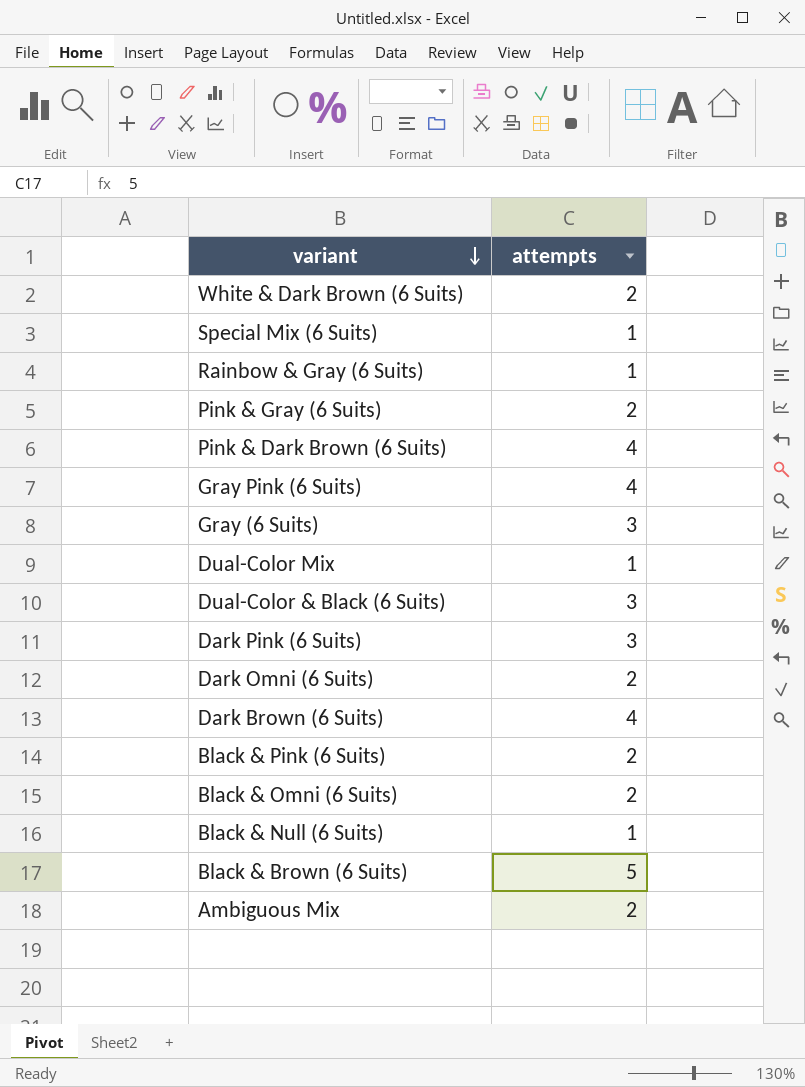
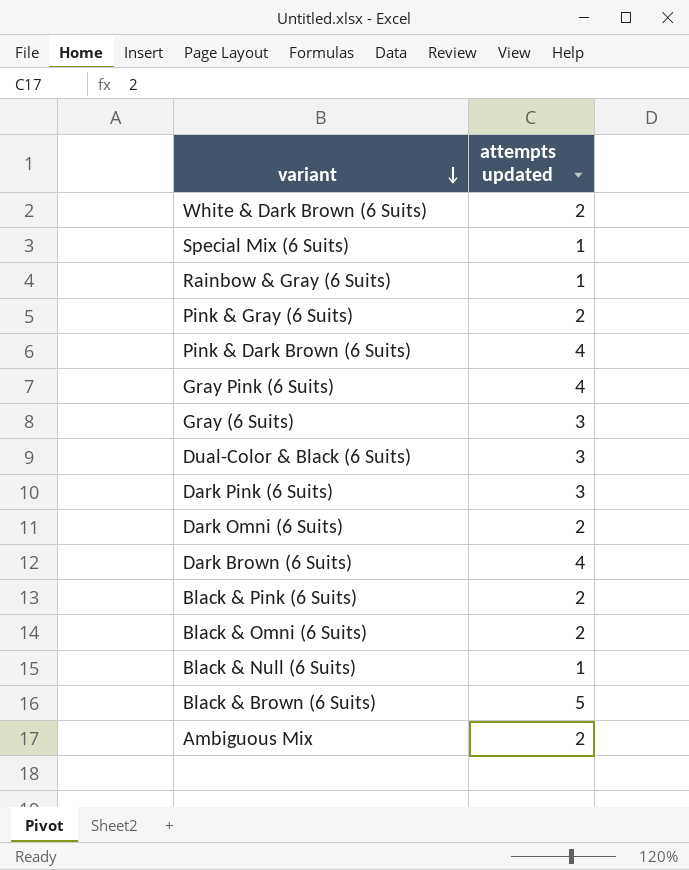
column name: attempts -> attempts updated
row Dual-Color Mix: 1 -> none

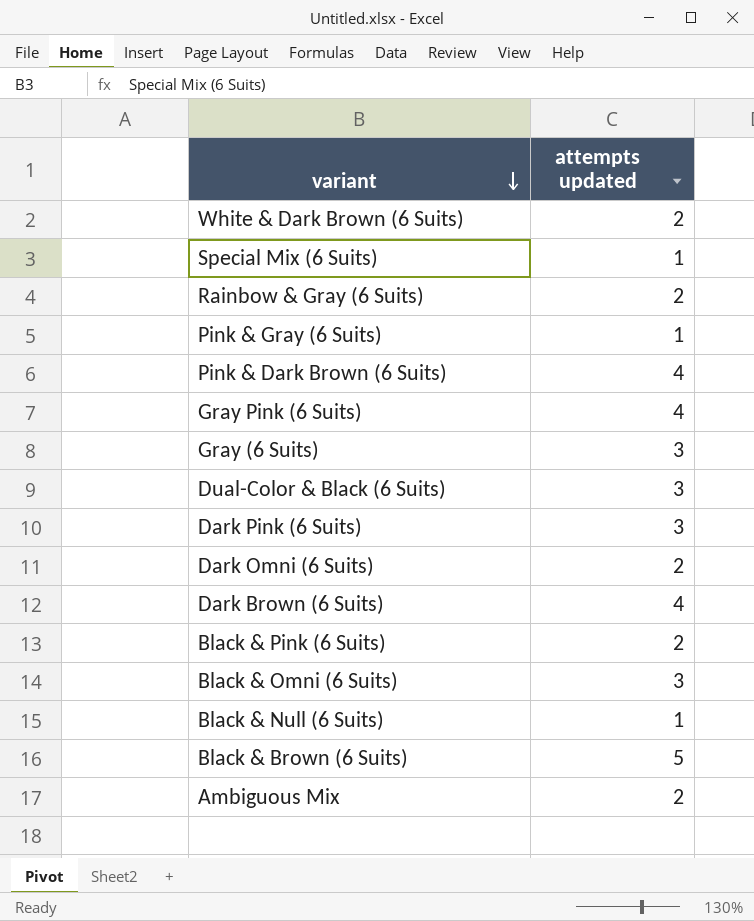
Rainbow & Gray (6 Suits) | attempts updated: 1 -> 2
Pink & Gray (6 Suits) | attempts updated: 2 -> 1
Black & Omni (6 Suits) | attempts updated: 2 -> 3

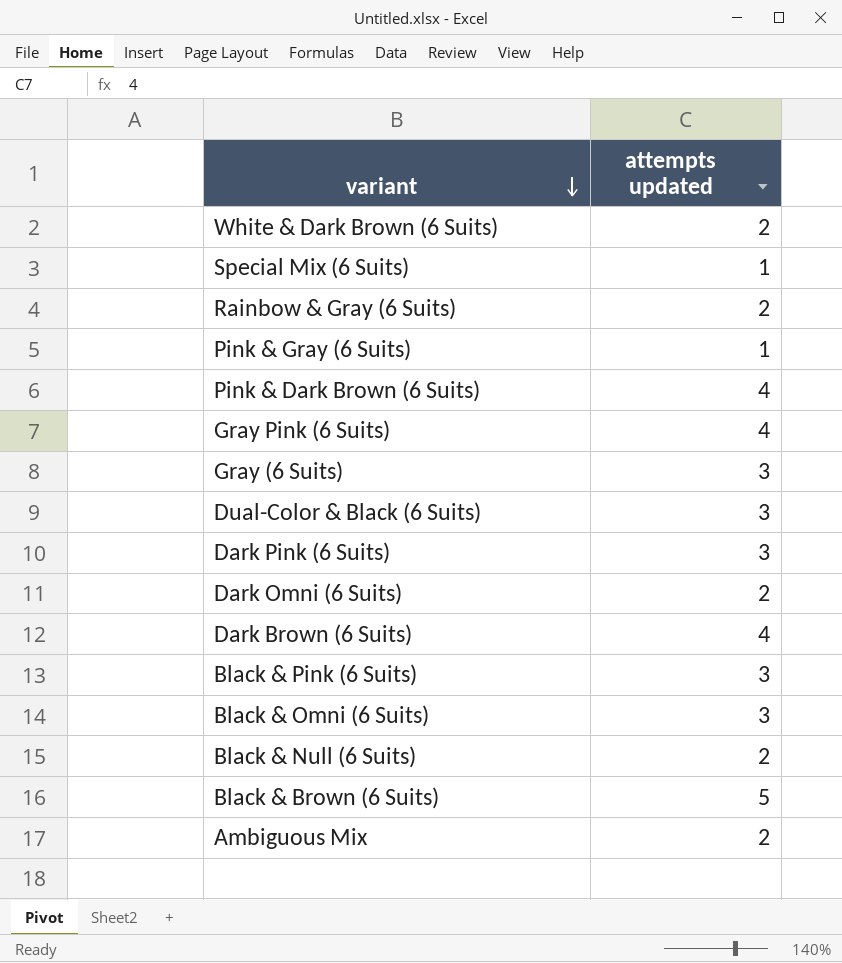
Black & Pink (6 Suits) | attempts updated: 2 -> 3
Black & Null (6 Suits) | attempts updated: 1 -> 2

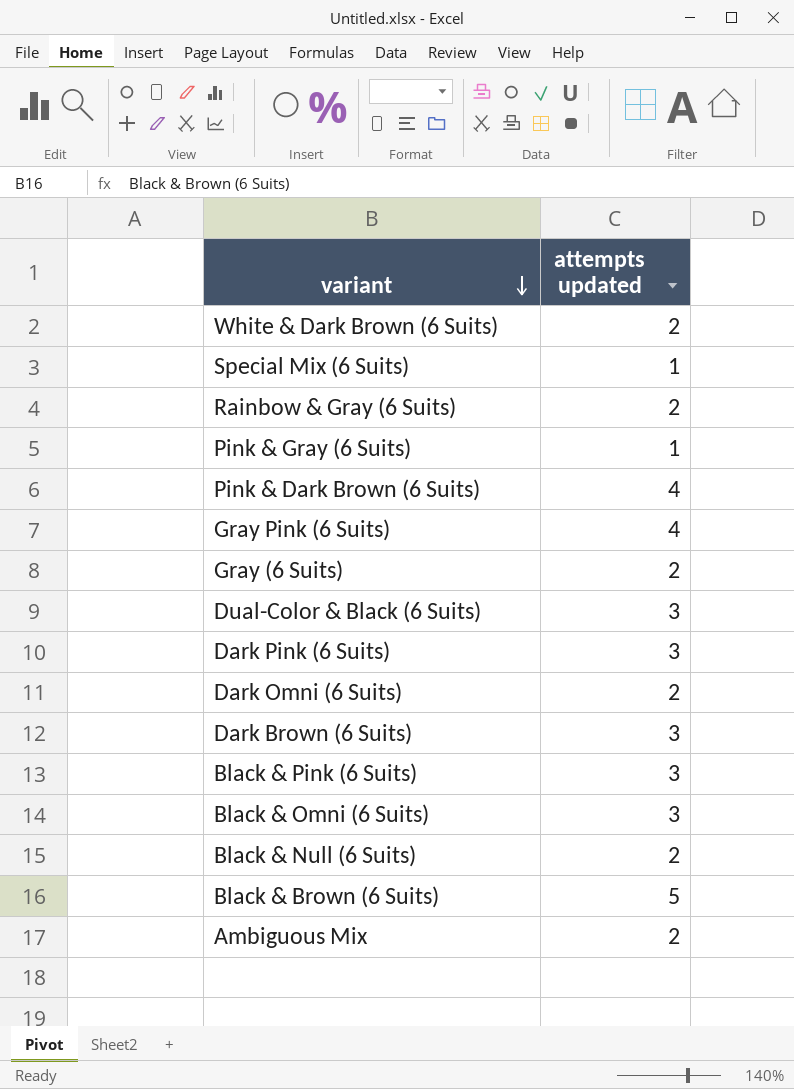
Gray (6 Suits) | attempts updated: 3 -> 2
Dark Brown (6 Suits) | attempts updated: 4 -> 3

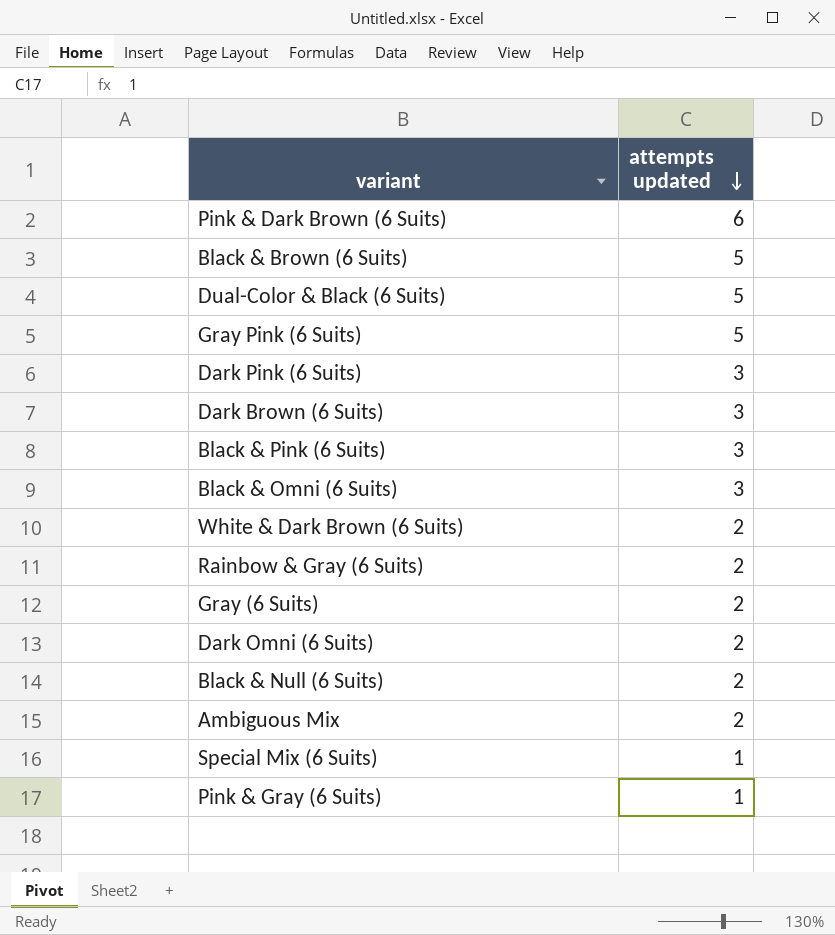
row order: variant descending -> attempts updated descending
Pink & Dark Brown (6 Suits) | attempts updated: 4 -> 6
Dual-Color & Black (6 Suits) | attempts updated: 3 -> 5
Gray Pink (6 Suits) | attempts updated: 4 -> 5

